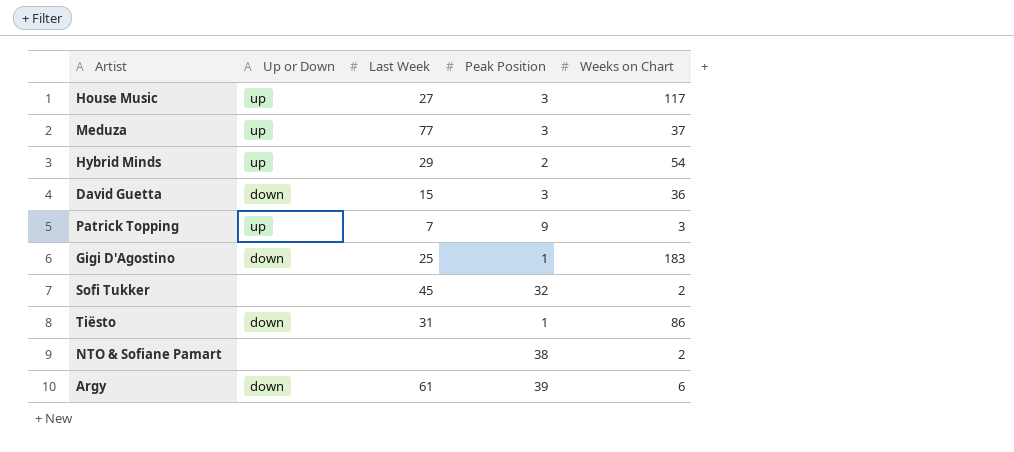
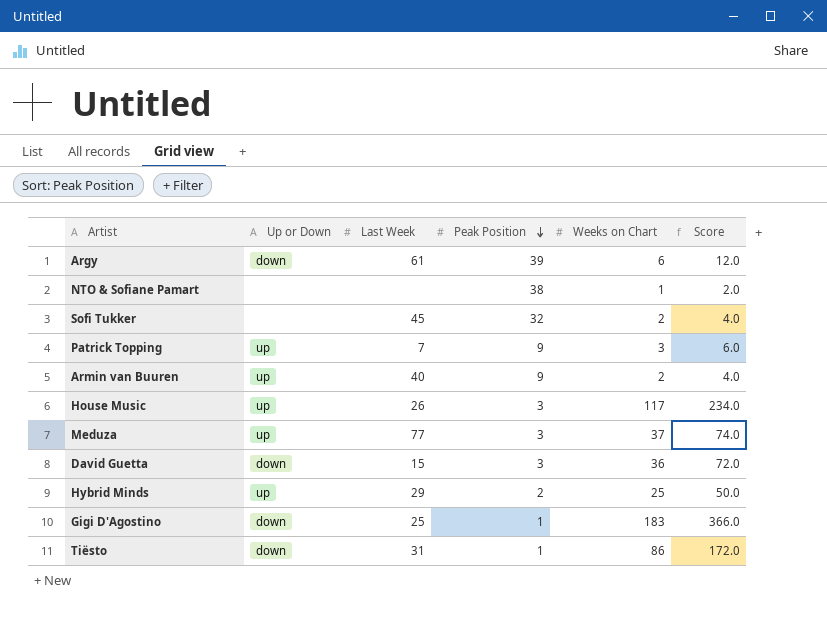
row order: none -> Peak Position descending
column Score | formula: none -> [Weeks on Chart] * 2
NTO & Sofiane Pamart | Weeks on Chart: 2 -> 1
row Armin van Buuren: none -> up | 40 | 9 | 2 | 4.0
House Music | Last Week: 27 -> 26
Hybrid Minds | Weeks on Chart: 54 -> 25

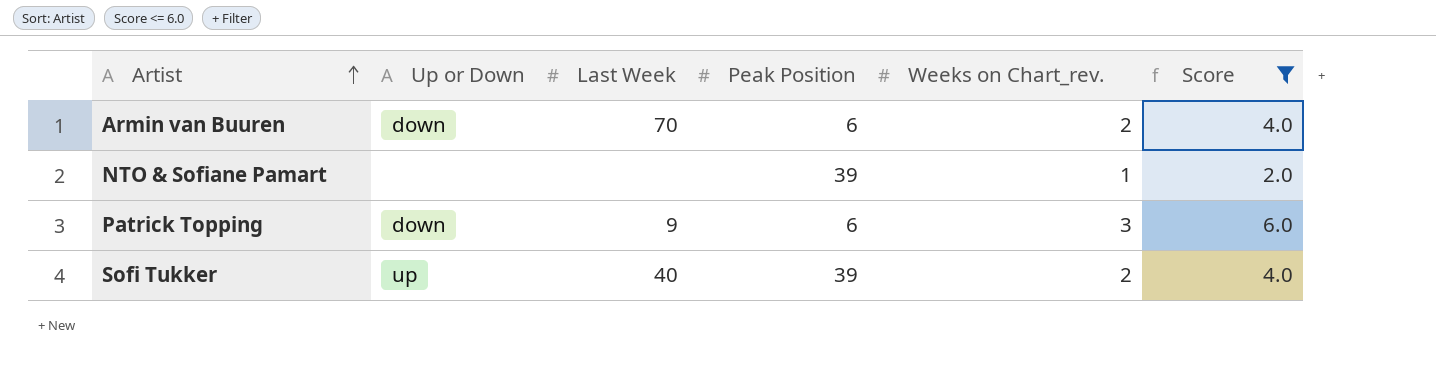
filter: none -> Score <= 6.0
row order: Peak Position descending -> Artist ascending
column name: Weeks on Chart -> Weeks on Chart_rev.
Armin van Buuren | Up or Down: up -> down
Armin van Buuren | Last Week: 40 -> 70
Armin van Buuren | Peak Position: 9 -> 6
NTO & Sofiane Pamart | Peak Position: 38 -> 39
Patrick Topping | Up or Down: up -> down
Patrick Topping | Last Week: 7 -> 9
Patrick Topping | Peak Position: 9 -> 6
Sofi Tukker | Up or Down: none -> up
Sofi Tukker | Last Week: 45 -> 40
Sofi Tukker | Peak Position: 32 -> 39

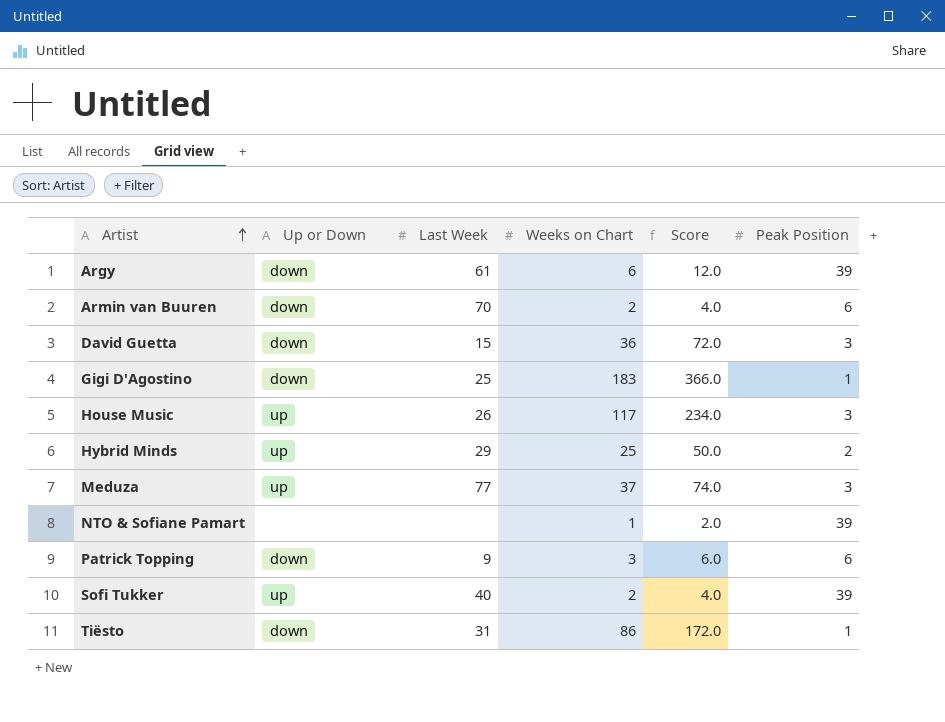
filter: Score <= 6.0 -> none
column name: Weeks on Chart_rev. -> Weeks on Chart
column Peak Position | position: 4 -> 6

